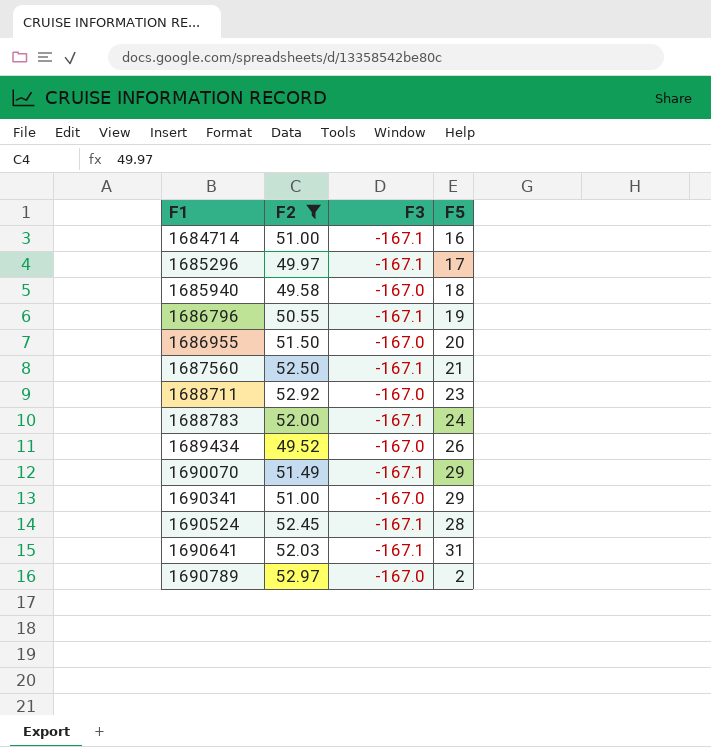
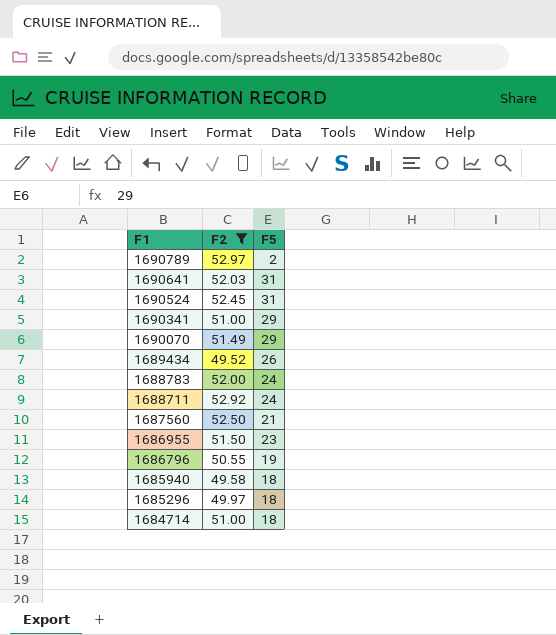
row order: F1 ascending -> F1 descending
column F3 | position: 3 -> none
1690524 | F5: 28 -> 31
1688711 | F5: 23 -> 24
1686955 | F5: 20 -> 23
1685296 | F5: 17 -> 18
1684714 | F5: 16 -> 18

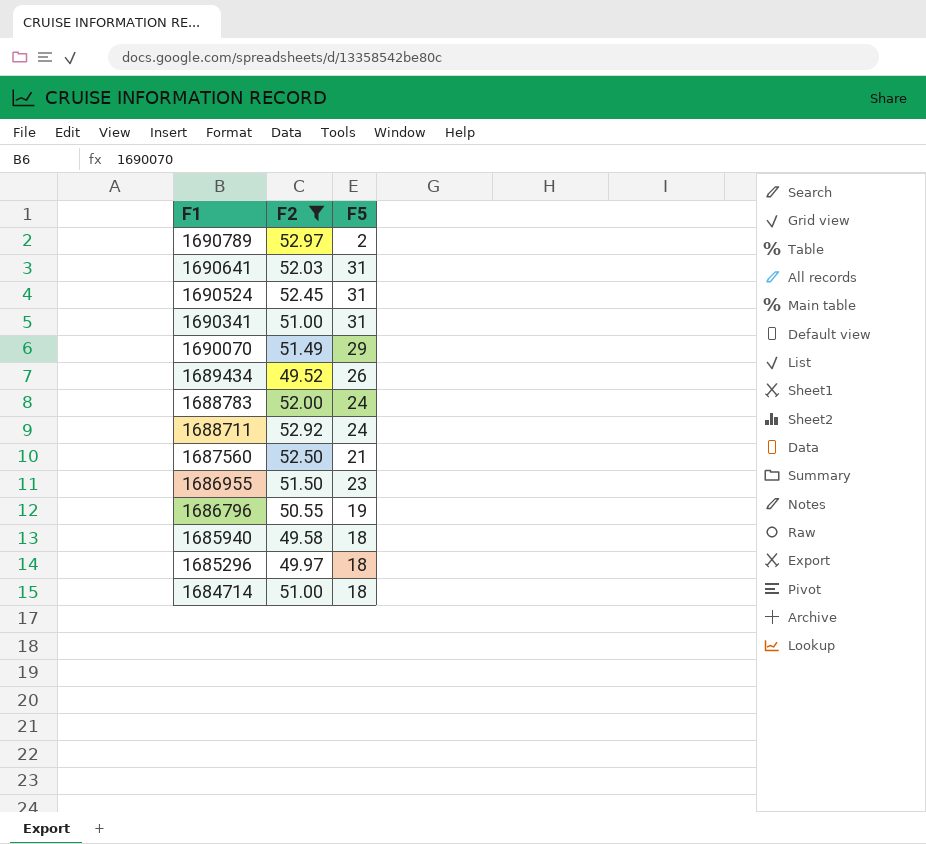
1690341 | F5: 29 -> 31

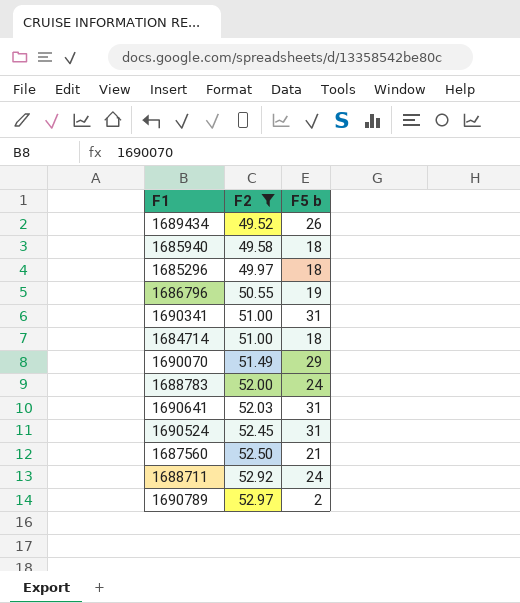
row order: F1 descending -> F2 ascending
column name: F5 -> F5 b
row 1686955: 51.50 | 23 -> none

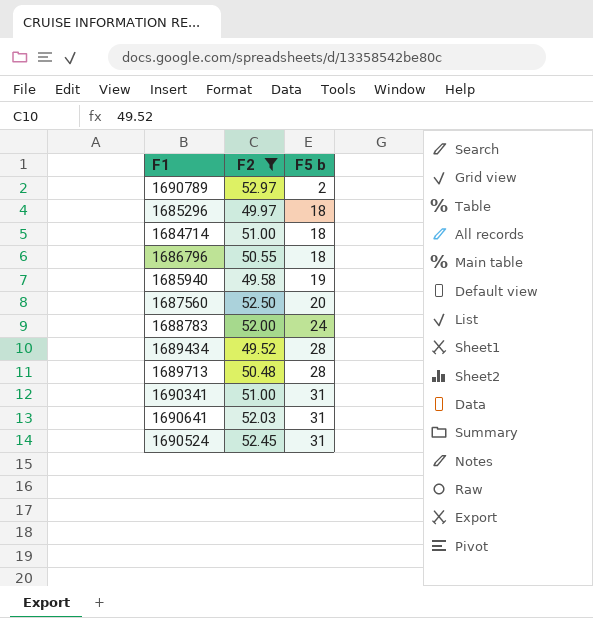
row order: F2 ascending -> F5 b ascending
row 1690070: 51.49 | 29 -> none
row 1688711: 52.92 | 24 -> none
1686796 | F5 b: 19 -> 18
1685940 | F5 b: 18 -> 19
1687560 | F5 b: 21 -> 20
1689434 | F5 b: 26 -> 28
row 1689713: none -> 50.48 | 28

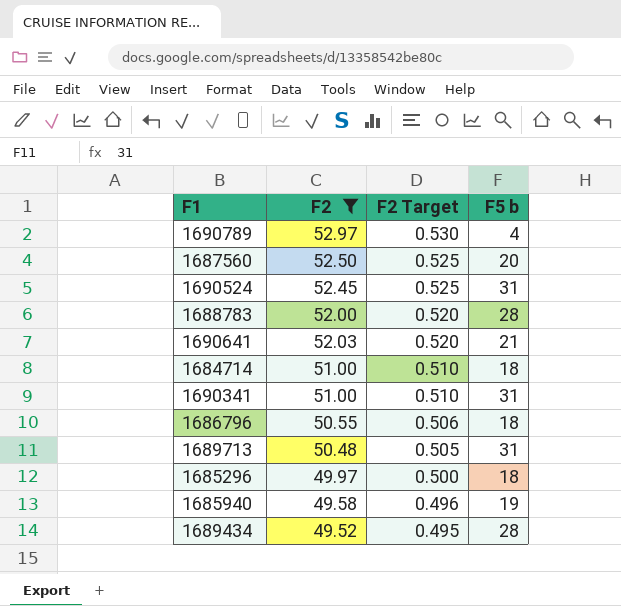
row order: F5 b ascending -> F2 Target descending
column F2 Target | formula: none -> [F2] * 0.01
1690789 | F5 b: 2 -> 4
1688783 | F5 b: 24 -> 28
1690641 | F5 b: 31 -> 21
1689713 | F5 b: 28 -> 31

